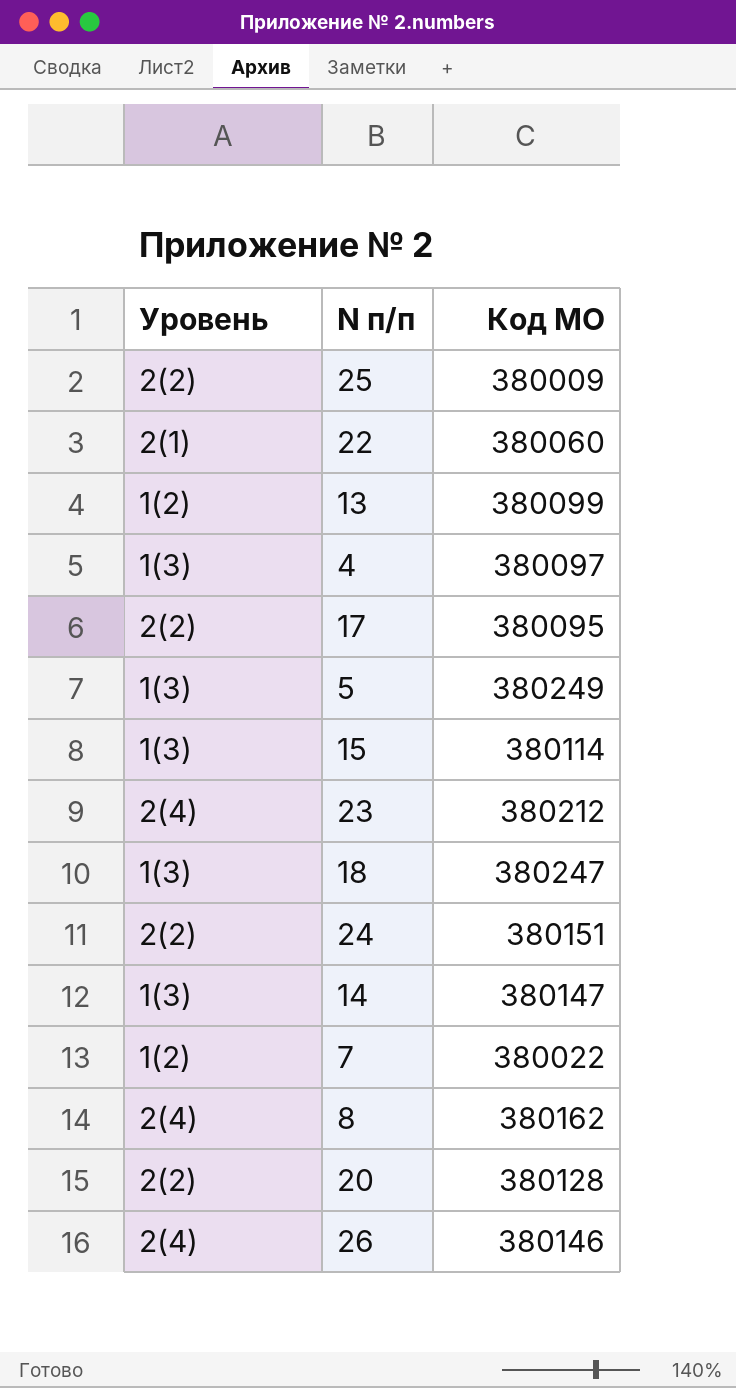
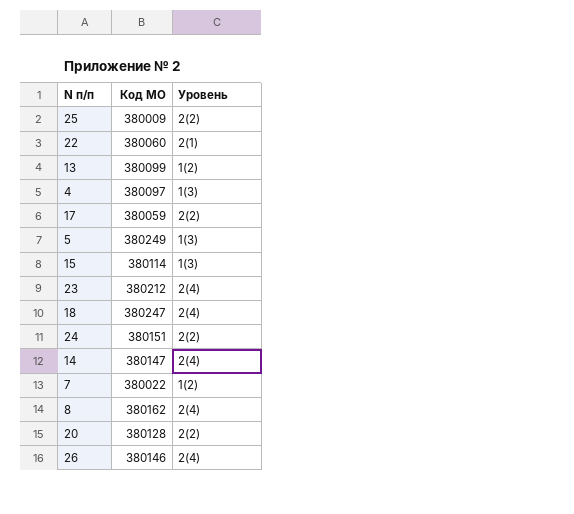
column Уровень | position: 1 -> 3
17 | Код МО: 380095 -> 380059
18 | Уровень: 1(3) -> 2(4)
14 | Уровень: 1(3) -> 2(4)

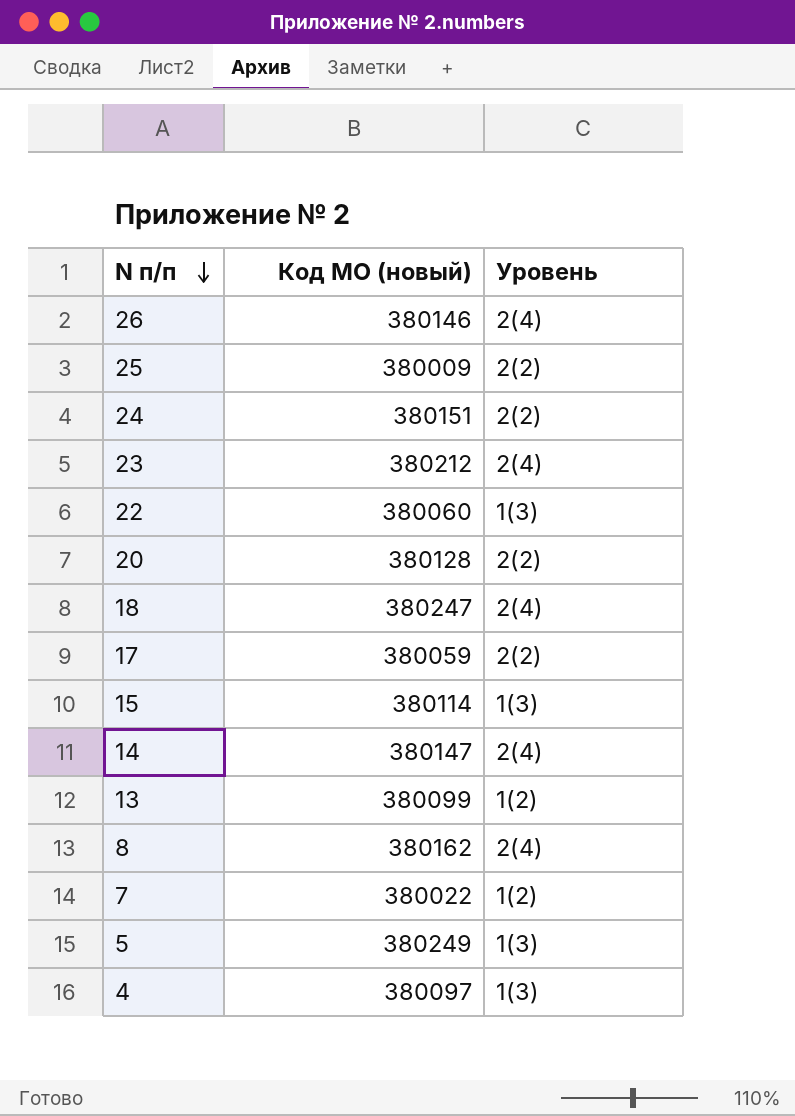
row order: none -> N п/п descending
column name: Код МО -> Код МО (новый)
22 | Уровень: 2(1) -> 1(3)

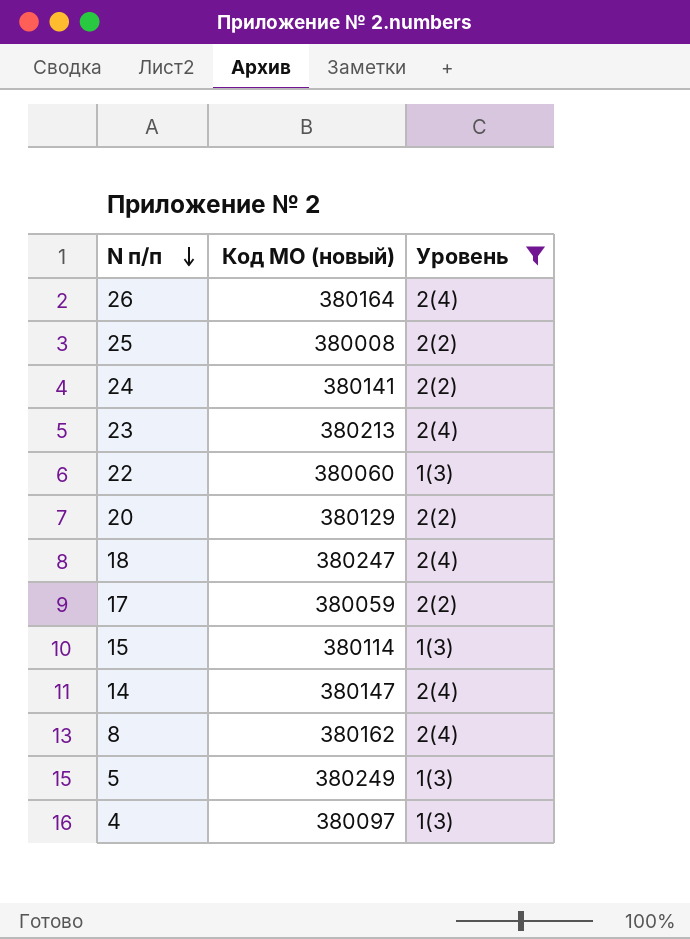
filter: none -> Уровень != 1(2)
26 | Код МО (новый): 380146 -> 380164
25 | Код МО (новый): 380009 -> 380008
24 | Код МО (новый): 380151 -> 380141
23 | Код МО (новый): 380212 -> 380213
20 | Код МО (новый): 380128 -> 380129

